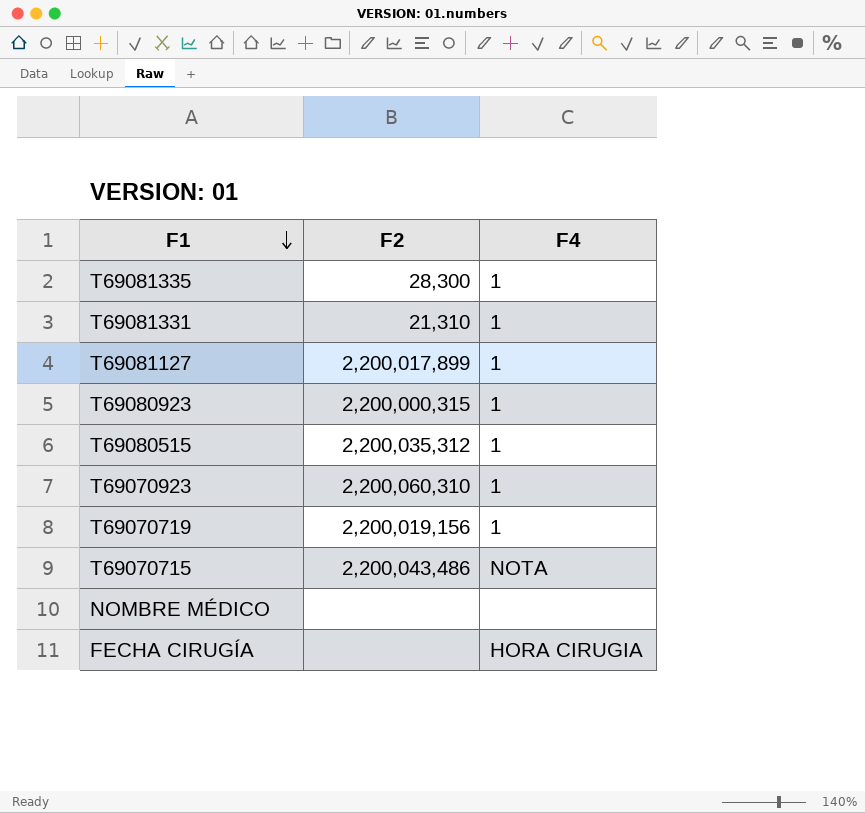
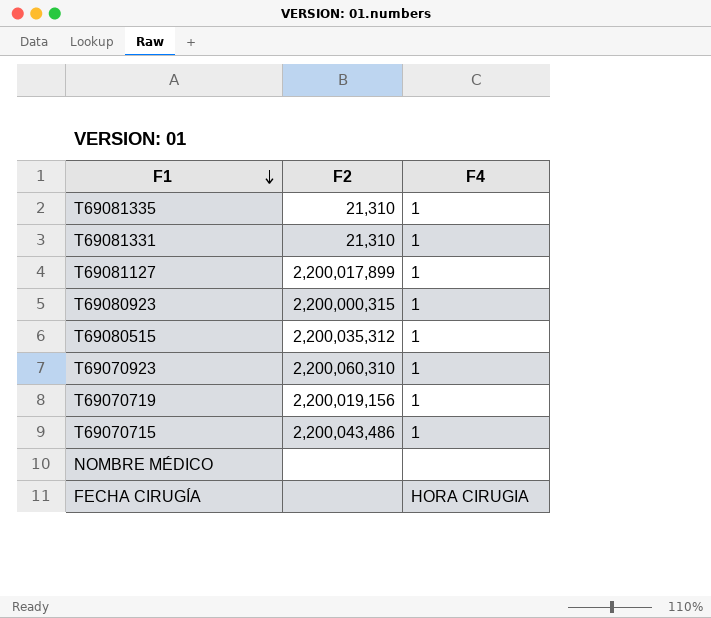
T69081335 | F2: 28,300 -> 21,310
T69070715 | F4: NOTA -> 1

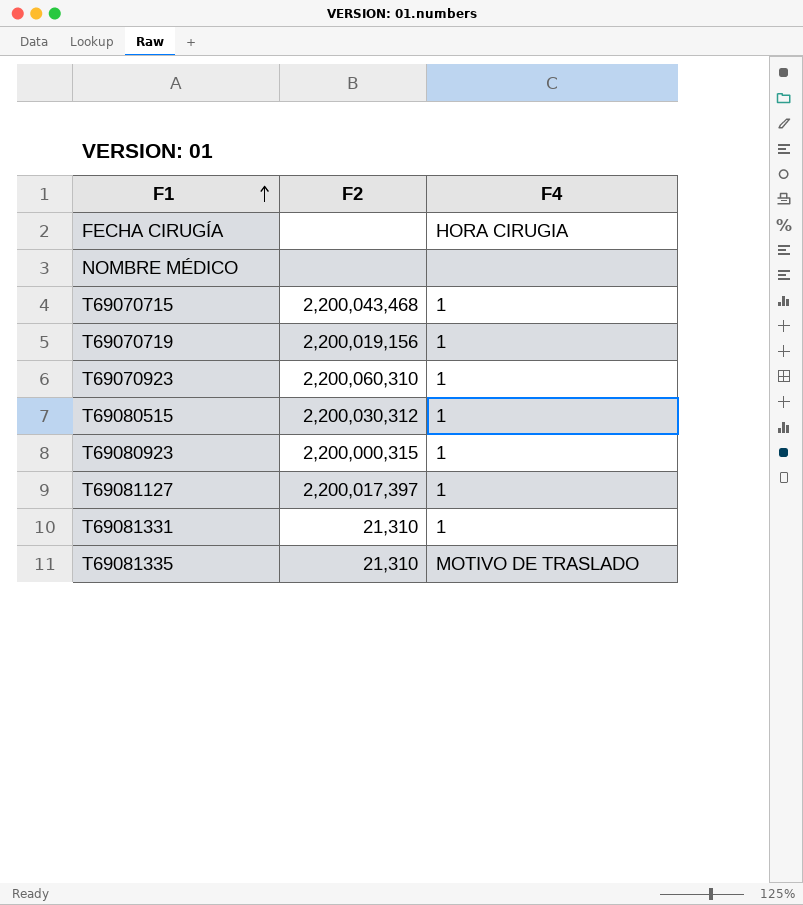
row order: F1 descending -> F1 ascending
T69070715 | F2: 2,200,043,486 -> 2,200,043,468
T69080515 | F2: 2,200,035,312 -> 2,200,030,312
T69081127 | F2: 2,200,017,899 -> 2,200,017,397
T69081335 | F4: 1 -> MOTIVO DE TRASLADO

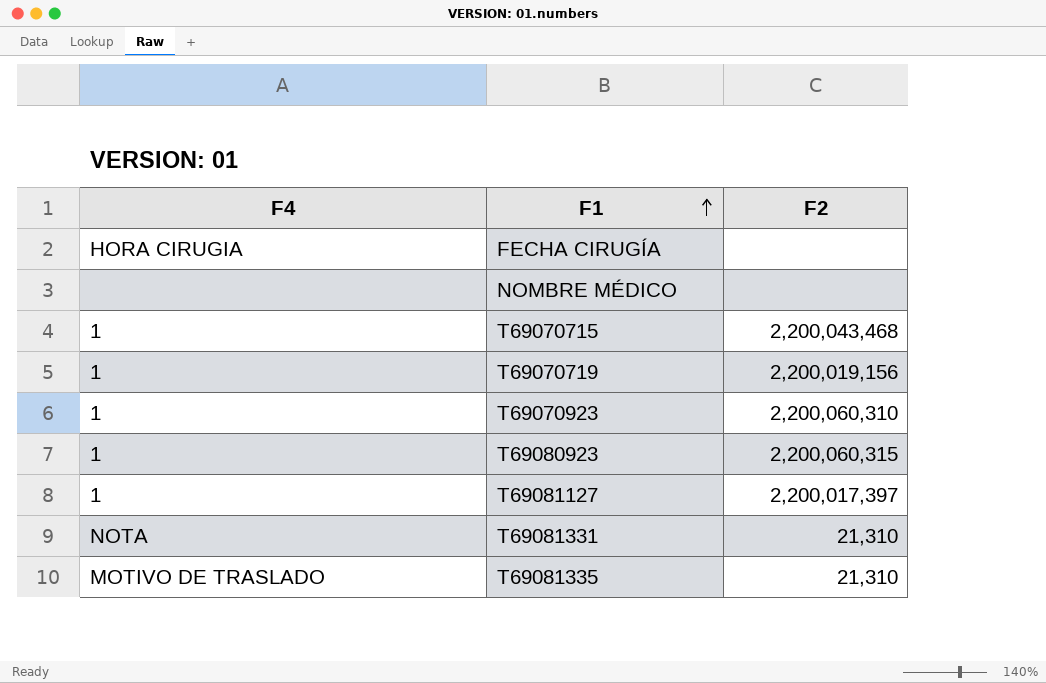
column F4 | position: 3 -> 1
row T69080515: 2,200,030,312 | 1 -> none
T69080923 | F2: 2,200,000,315 -> 2,200,060,315
T69081331 | F4: 1 -> NOTA

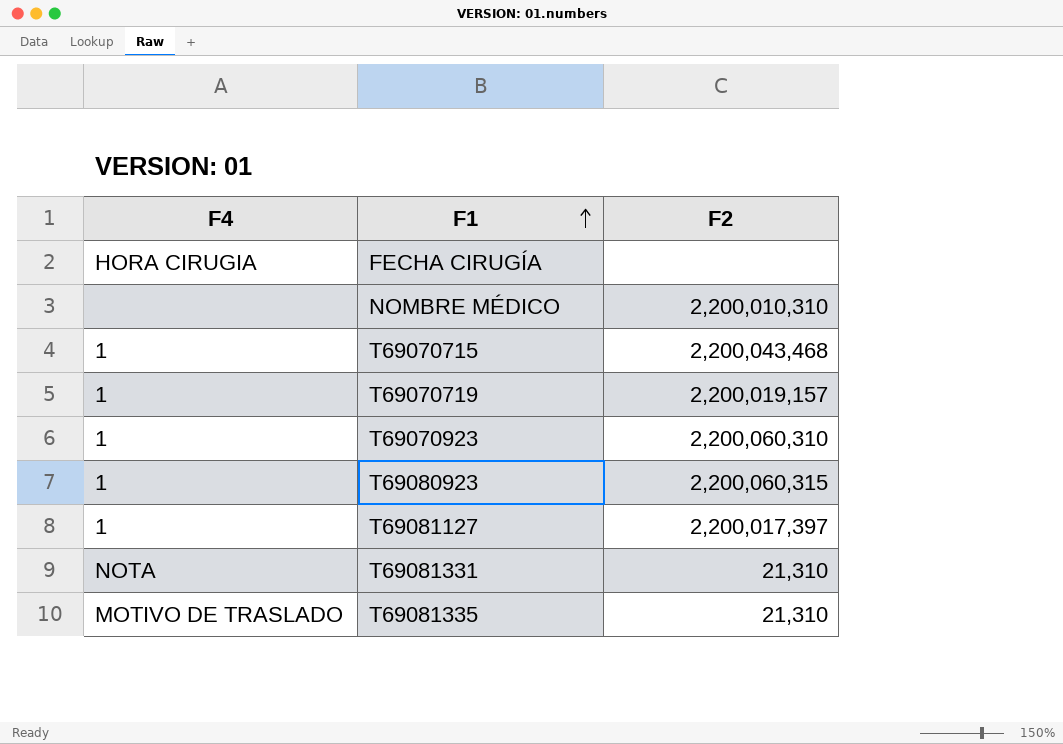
NOMBRE MÉDICO | F2: none -> 2,200,010,310
T69070719 | F2: 2,200,019,156 -> 2,200,019,157

